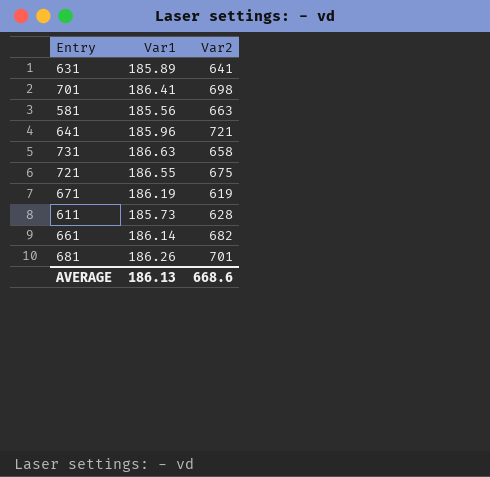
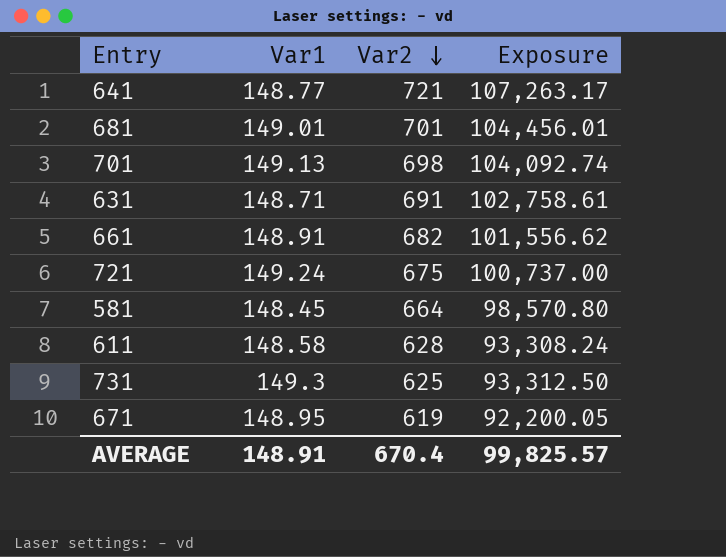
row order: none -> Var2 descending
column Exposure | formula: none -> [Var1] * [Var2]
641 | Var1: 185.96 -> 148.77
681 | Var1: 186.26 -> 149.01
701 | Var1: 186.41 -> 149.13
631 | Var1: 185.89 -> 148.71
631 | Var2: 641 -> 691
661 | Var1: 186.14 -> 148.91
721 | Var1: 186.55 -> 149.24
581 | Var1: 185.56 -> 148.45
581 | Var2: 663 -> 664
611 | Var1: 185.73 -> 148.58
731 | Var1: 186.63 -> 149.3
731 | Var2: 658 -> 625
671 | Var1: 186.19 -> 148.95
AVERAGE | Var1: 186.13 -> 148.91
AVERAGE | Var2: 668.6 -> 670.4

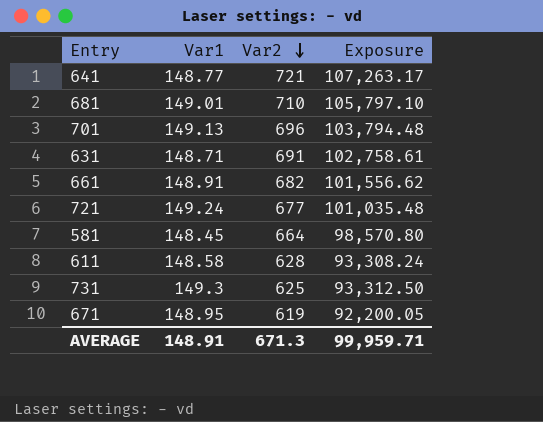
681 | Var2: 701 -> 710
681 | Exposure: 104,456.01 -> 105,797.10
701 | Var2: 698 -> 696
701 | Exposure: 104,092.74 -> 103,794.48
721 | Var2: 675 -> 677
721 | Exposure: 100,737.00 -> 101,035.48
AVERAGE | Var2: 670.4 -> 671.3
AVERAGE | Exposure: 99,825.57 -> 99,959.71

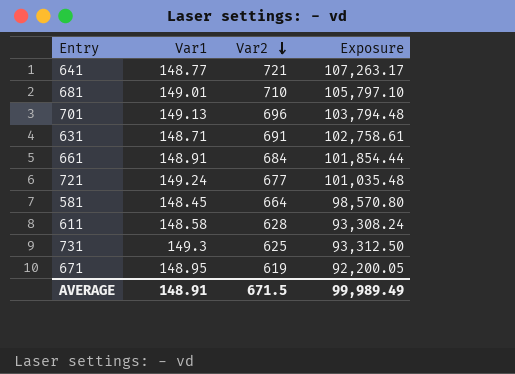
661 | Var2: 682 -> 684
661 | Exposure: 101,556.62 -> 101,854.44
AVERAGE | Var2: 671.3 -> 671.5
AVERAGE | Exposure: 99,959.71 -> 99,989.49

